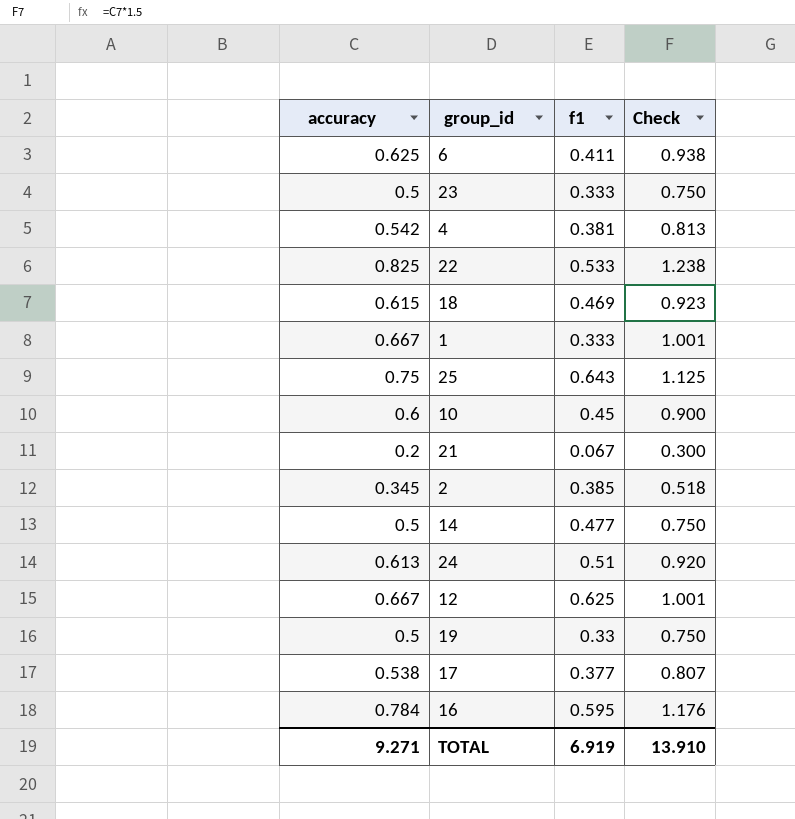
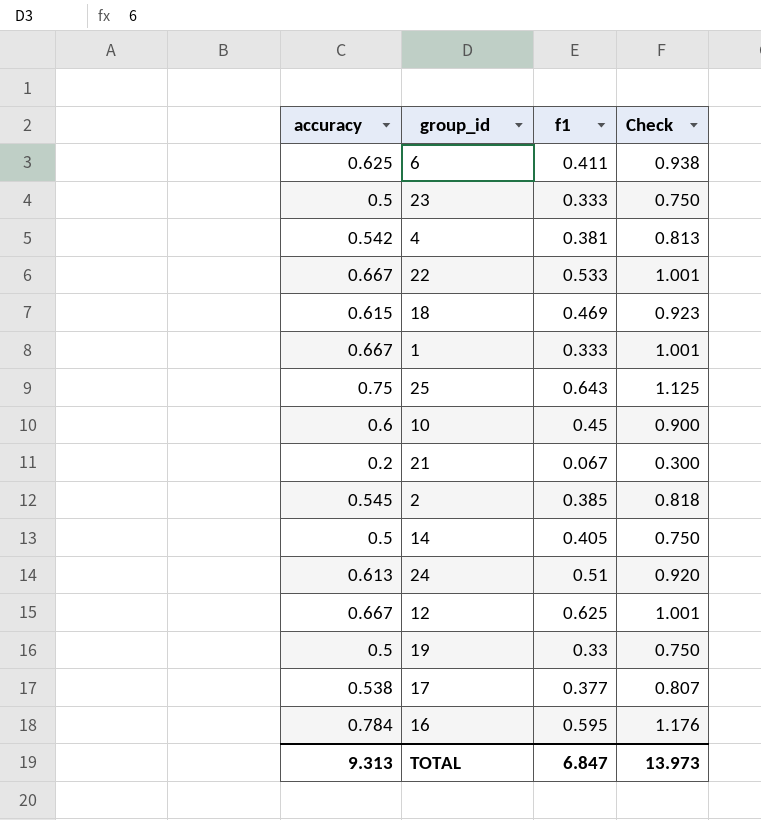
22 | accuracy: 0.825 -> 0.667
22 | Check: 1.238 -> 1.001
2 | accuracy: 0.345 -> 0.545
2 | Check: 0.518 -> 0.818
14 | f1: 0.477 -> 0.405
TOTAL | accuracy: 9.271 -> 9.313
TOTAL | f1: 6.919 -> 6.847
TOTAL | Check: 13.910 -> 13.973

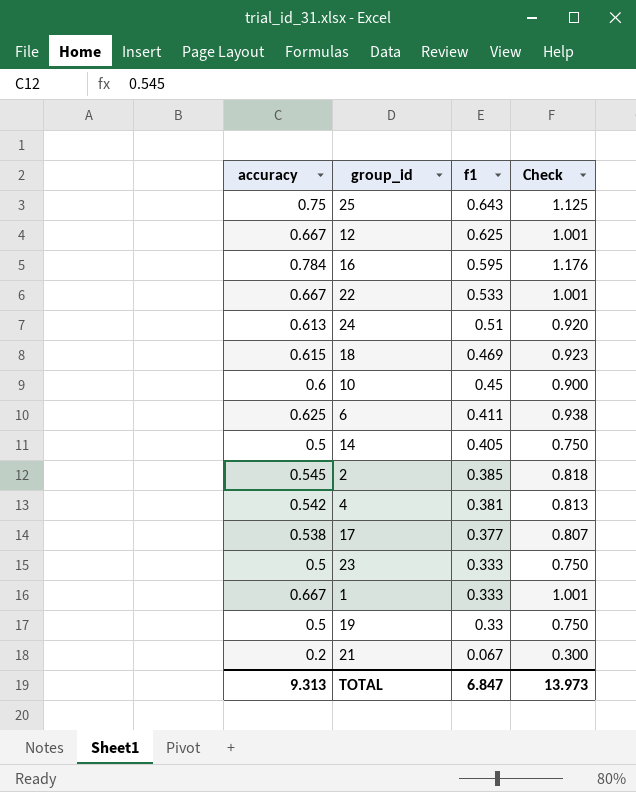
row order: none -> f1 descending

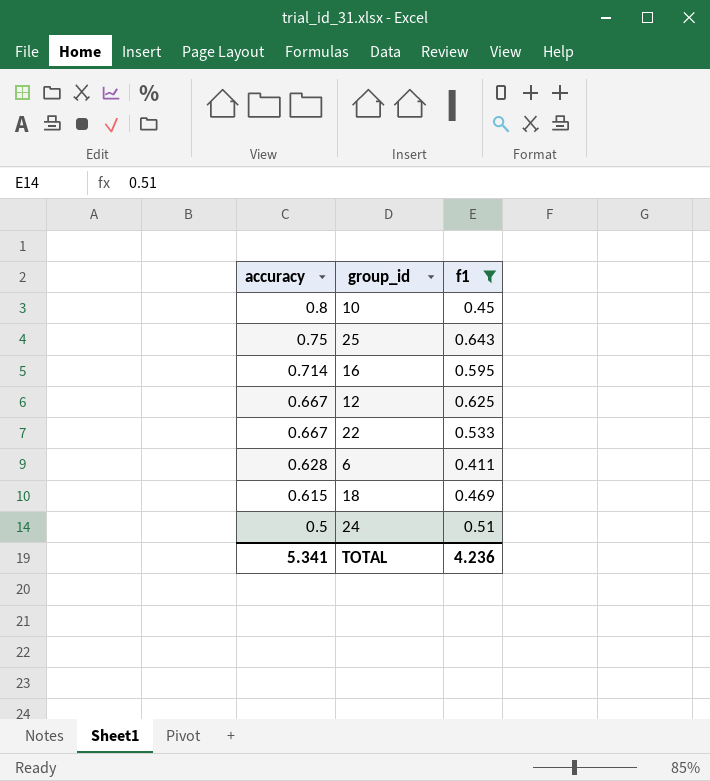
filter: none -> f1 >= 0.411
row order: f1 descending -> accuracy descending
column Check | formula: [accuracy] * 1.5 -> none
10 | accuracy: 0.6 -> 0.8
16 | accuracy: 0.784 -> 0.714
6 | accuracy: 0.625 -> 0.628
24 | accuracy: 0.613 -> 0.5
TOTAL | accuracy: 9.313 -> 5.341
TOTAL | f1: 6.847 -> 4.236

